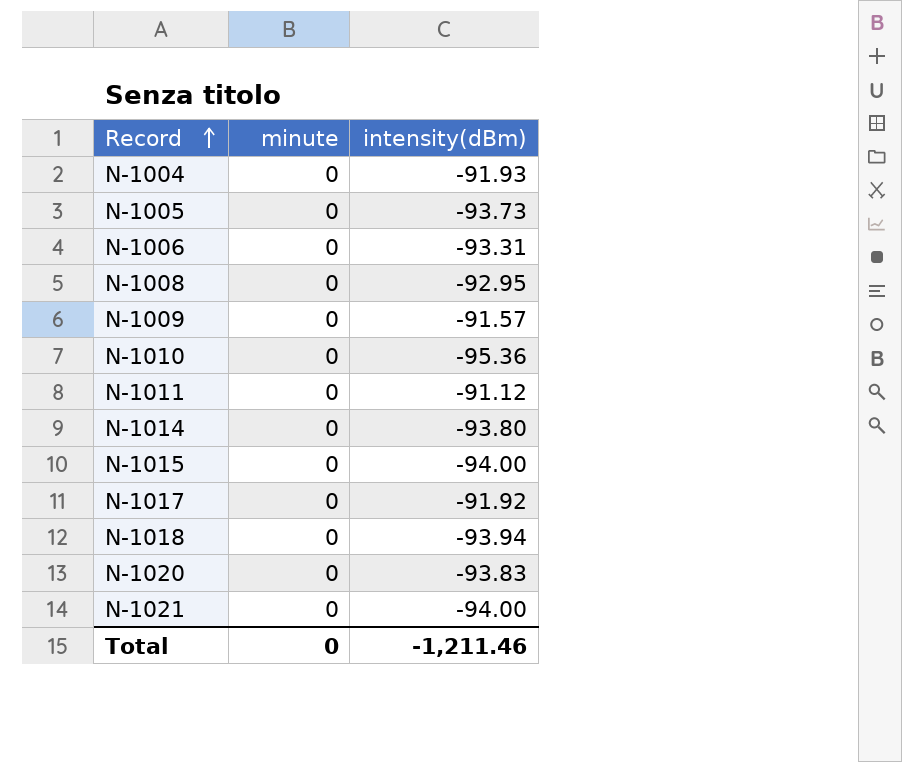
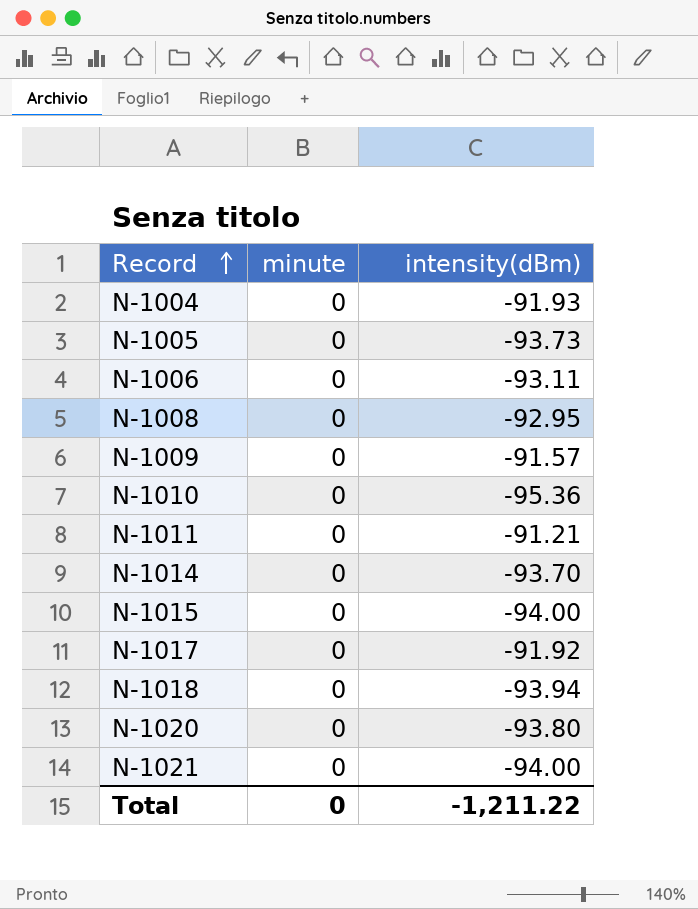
N-1006 | intensity(dBm): -93.31 -> -93.11
N-1011 | intensity(dBm): -91.12 -> -91.21
N-1014 | intensity(dBm): -93.80 -> -93.70
N-1020 | intensity(dBm): -93.83 -> -93.80
Total | intensity(dBm): -1,211.46 -> -1,211.22

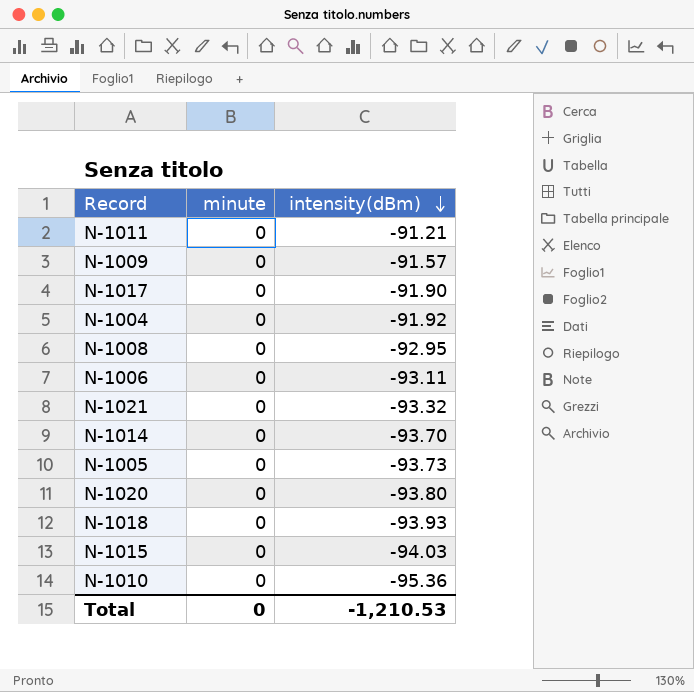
row order: Record ascending -> intensity(dBm) descending
N-1017 | intensity(dBm): -91.92 -> -91.90
N-1004 | intensity(dBm): -91.93 -> -91.92
N-1021 | intensity(dBm): -94.00 -> -93.32
N-1018 | intensity(dBm): -93.94 -> -93.93
N-1015 | intensity(dBm): -94.00 -> -94.03
Total | intensity(dBm): -1,211.22 -> -1,210.53

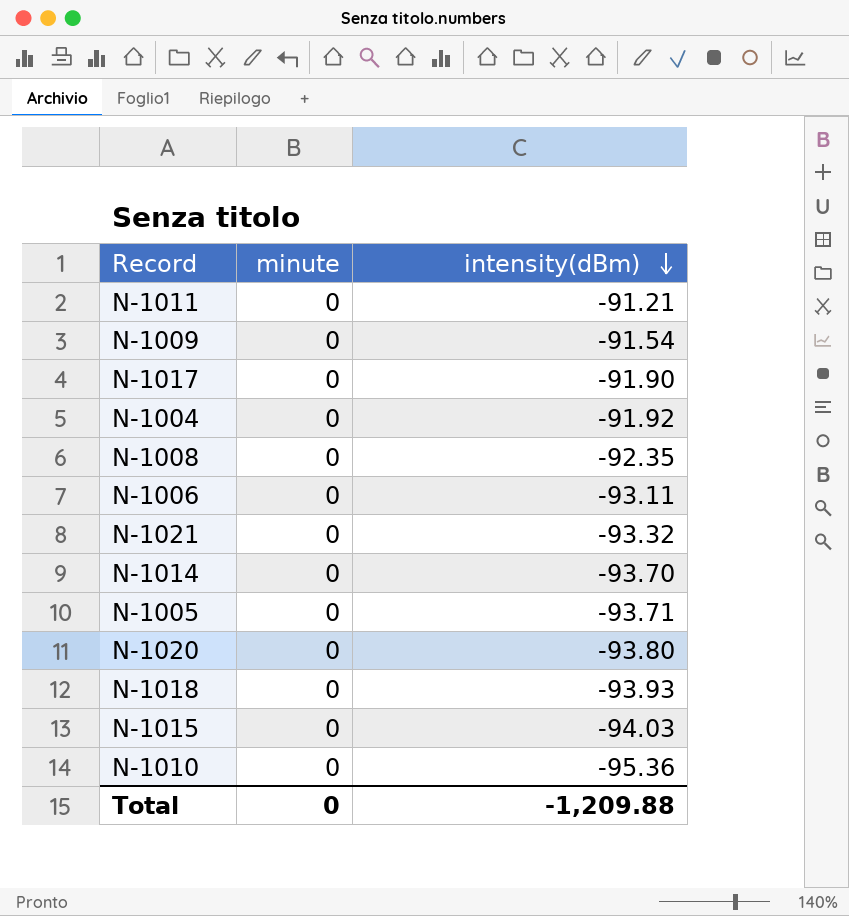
N-1009 | intensity(dBm): -91.57 -> -91.54
N-1008 | intensity(dBm): -92.95 -> -92.35
N-1005 | intensity(dBm): -93.73 -> -93.71
Total | intensity(dBm): -1,210.53 -> -1,209.88

